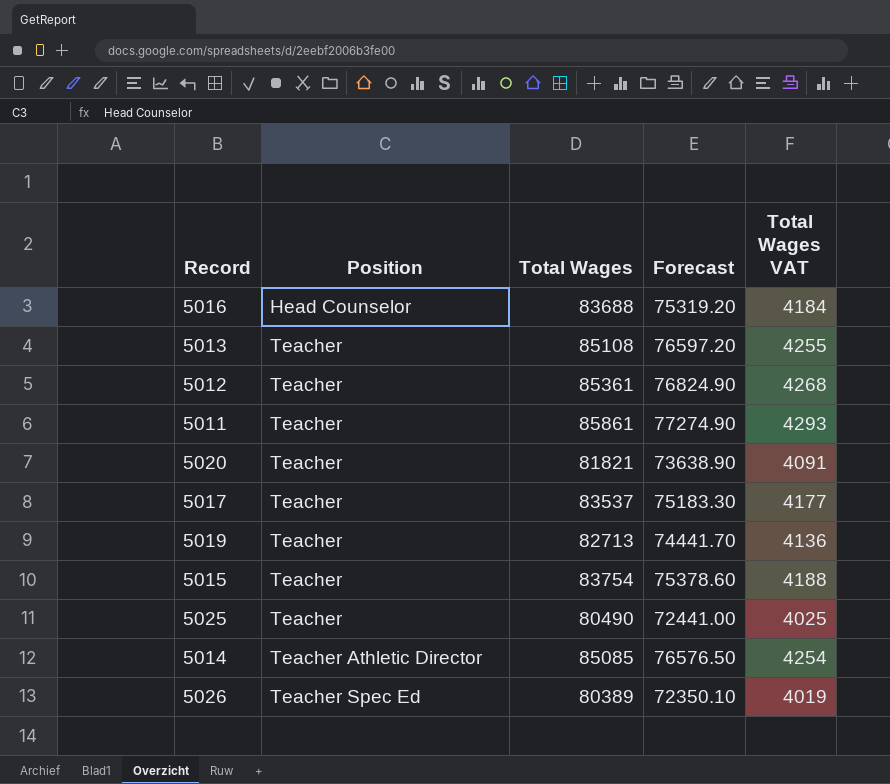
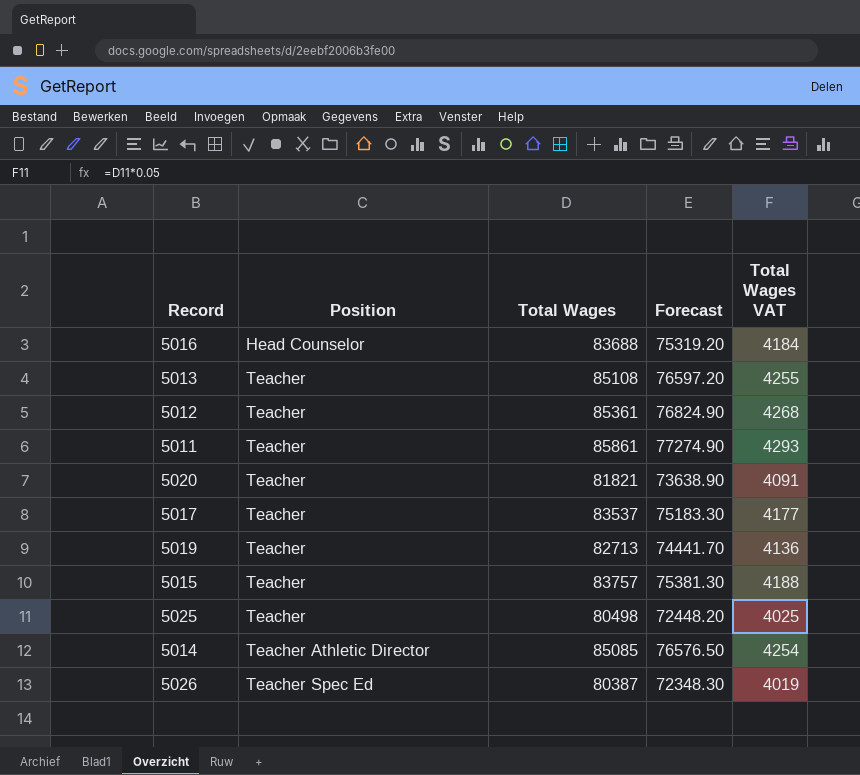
5015 | Total Wages: 83754 -> 83757
5015 | Forecast: 75378.60 -> 75381.30
5025 | Total Wages: 80490 -> 80498
5025 | Forecast: 72441.00 -> 72448.20
5026 | Total Wages: 80389 -> 80387
5026 | Forecast: 72350.10 -> 72348.30

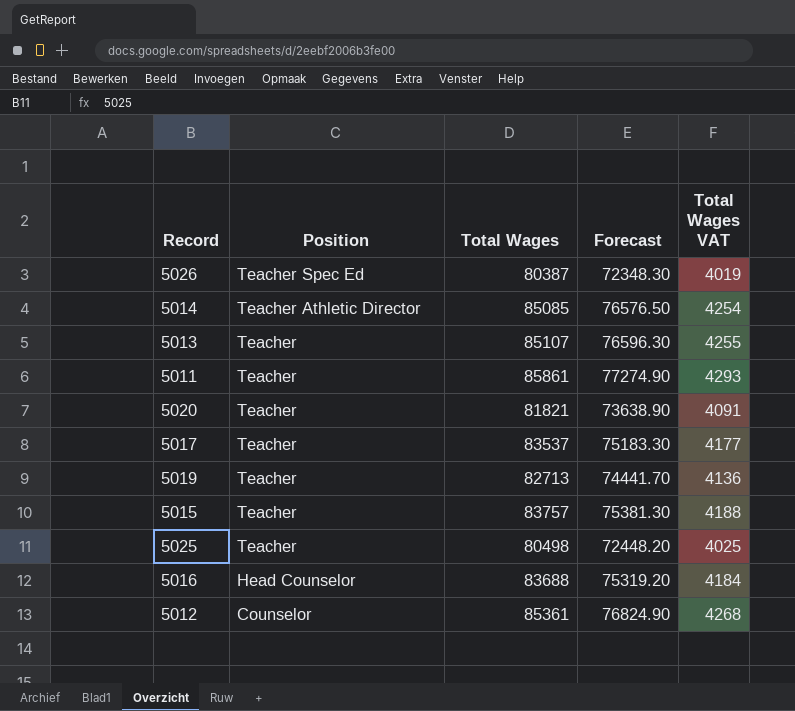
row order: Position ascending -> Position descending
5013 | Total Wages: 85108 -> 85107
5013 | Forecast: 76597.20 -> 76596.30
5012 | Position: Teacher -> Counselor

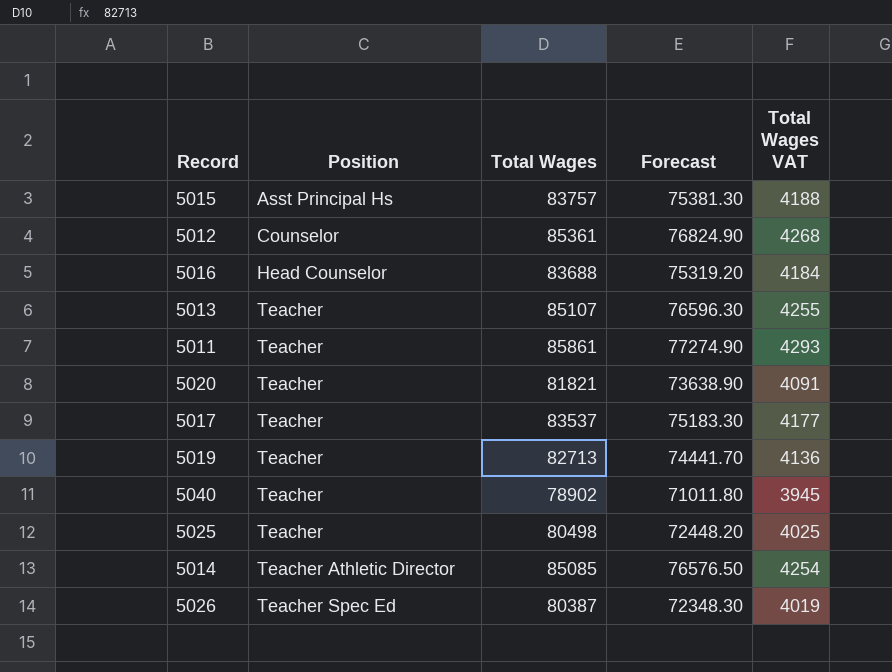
row order: Position descending -> Position ascending
5015 | Position: Teacher -> Asst Principal Hs
row 5040: none -> Teacher | 78902 | 71011.80 | 3945

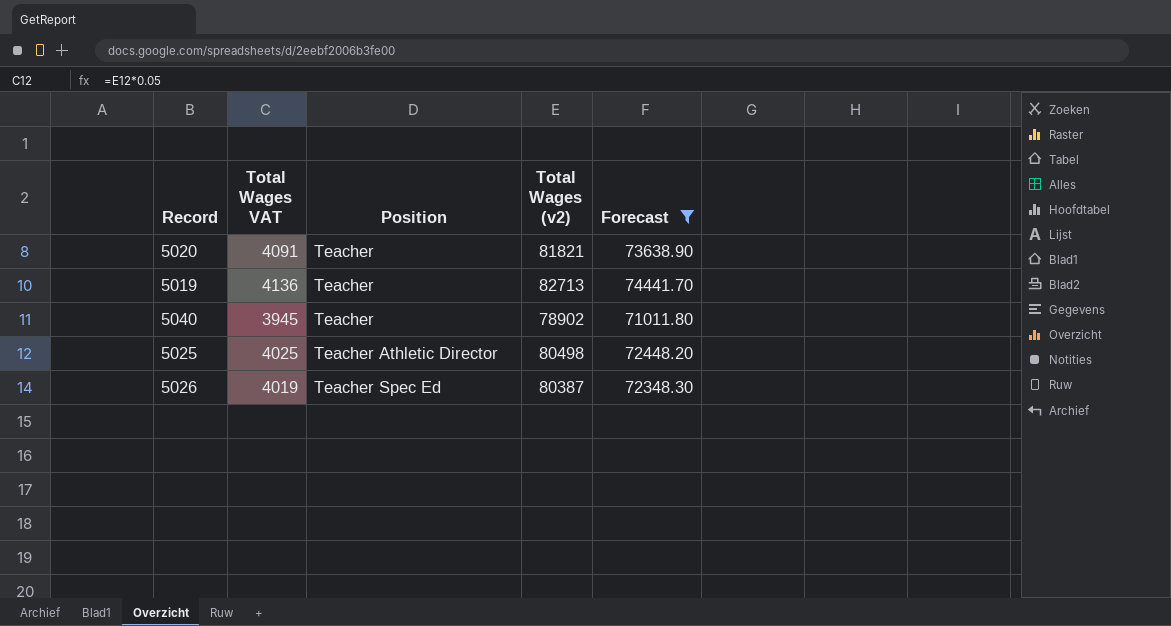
filter: none -> Forecast <= 74441.70
column Total Wages VAT | position: 5 -> 2
column name: Total Wages -> Total Wages (v2)
5025 | Position: Teacher -> Teacher Athletic Director

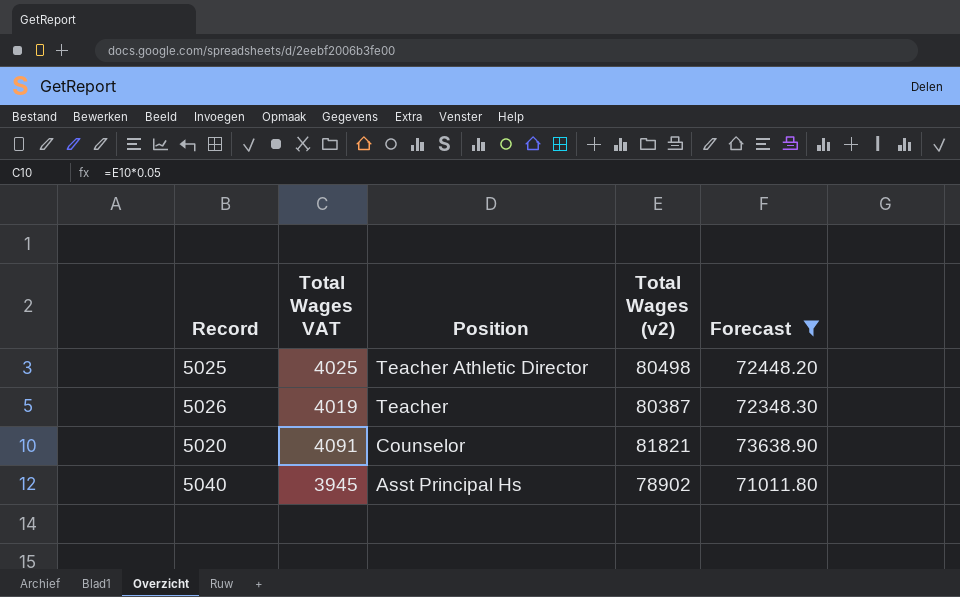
row order: Position ascending -> Position descending
row 5019: 4136 | Teacher | 82713 | 74441.70 -> none
5026 | Position: Teacher Spec Ed -> Teacher
5020 | Position: Teacher -> Counselor
5040 | Position: Teacher -> Asst Principal Hs

